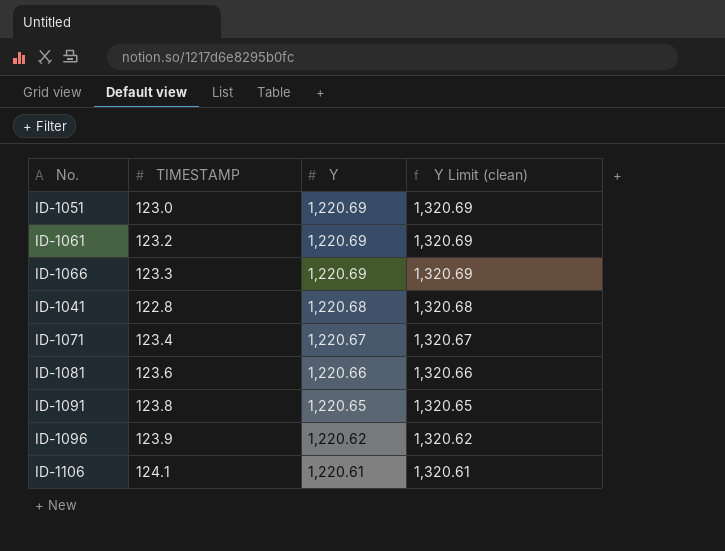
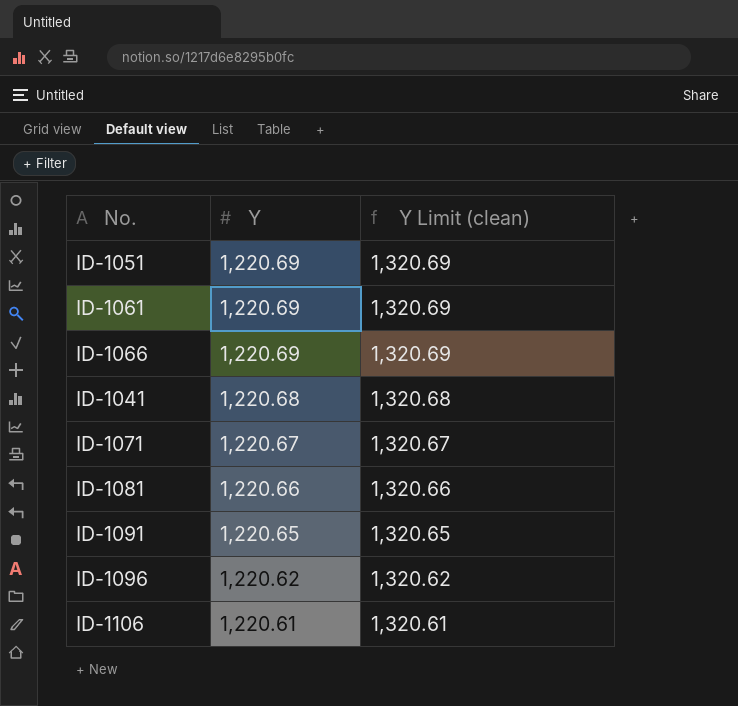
column TIMESTAMP | position: 2 -> none

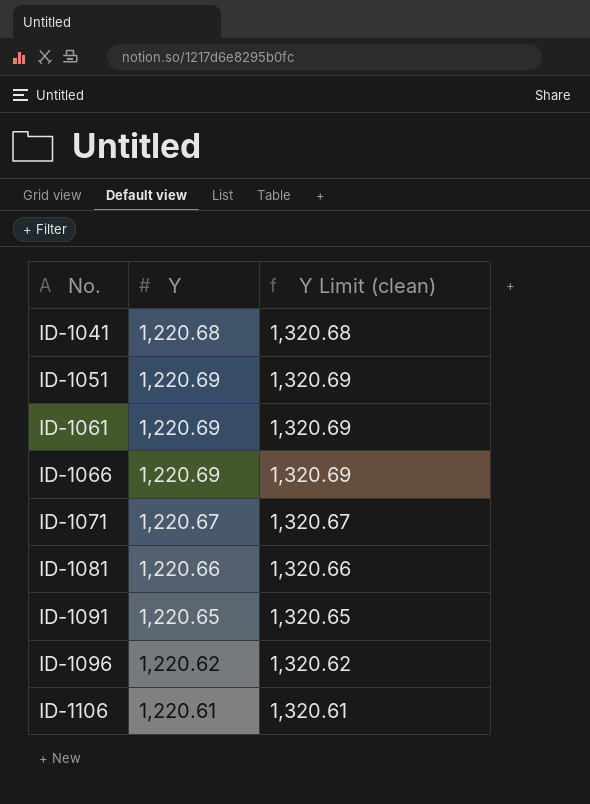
row order: Y descending -> No. ascending

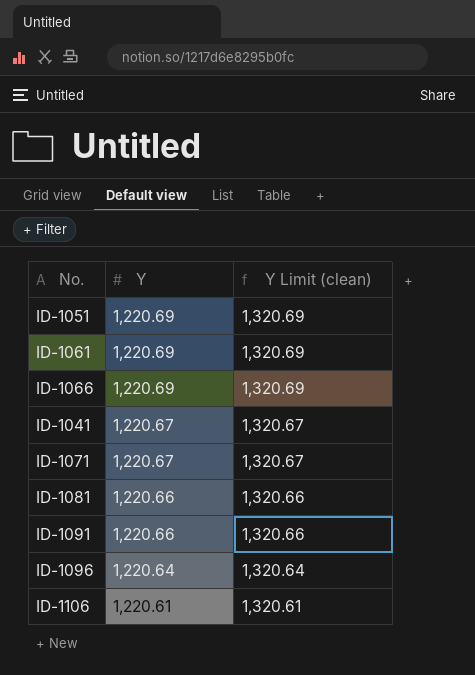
row order: No. ascending -> Y descending
ID-1041 | Y: 1,220.68 -> 1,220.67
ID-1041 | Y Limit (clean): 1,320.68 -> 1,320.67
ID-1091 | Y: 1,220.65 -> 1,220.66
ID-1091 | Y Limit (clean): 1,320.65 -> 1,320.66
ID-1096 | Y: 1,220.62 -> 1,220.64
ID-1096 | Y Limit (clean): 1,320.62 -> 1,320.64

